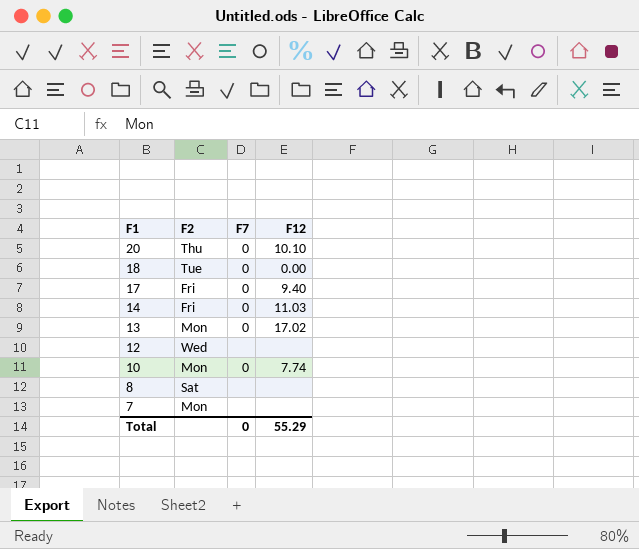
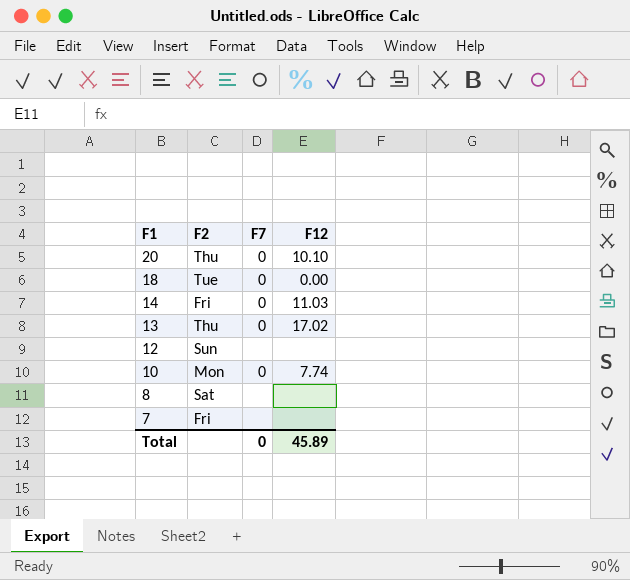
row 17: Fri | 0 | 9.40 -> none
13 | F2: Mon -> Thu
12 | F2: Wed -> Sun
7 | F2: Mon -> Fri
Total | F12: 55.29 -> 45.89

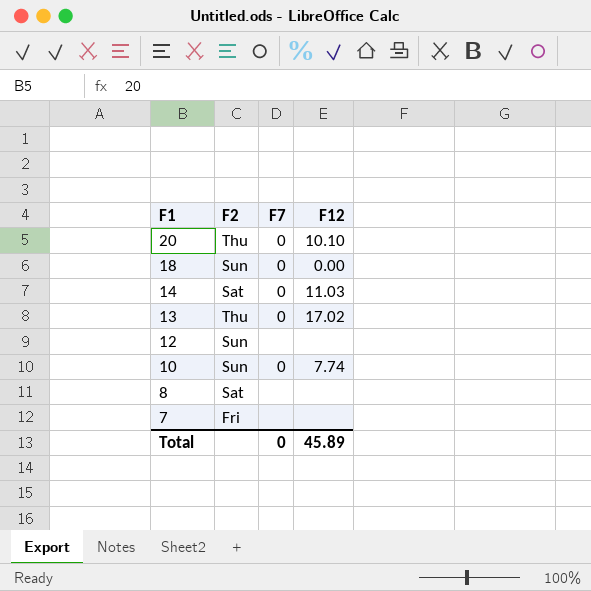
18 | F2: Tue -> Sun
14 | F2: Fri -> Sat
10 | F2: Mon -> Sun

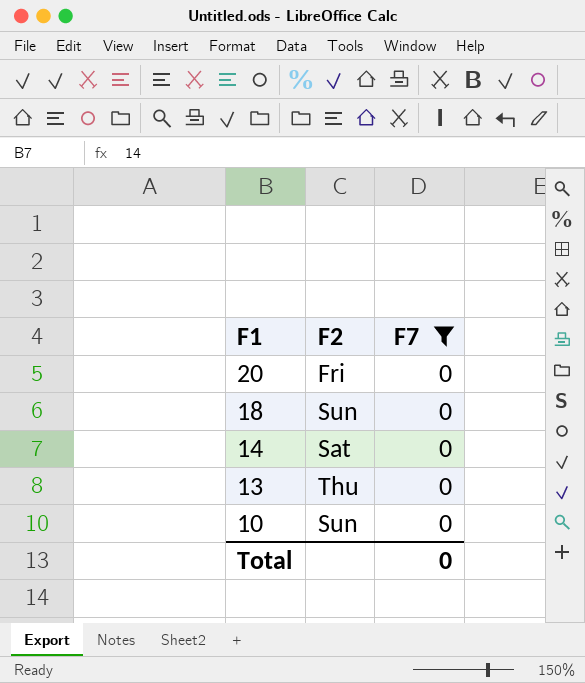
filter: none -> F7 = 0
column F12 | position: 4 -> none
20 | F2: Thu -> Fri

